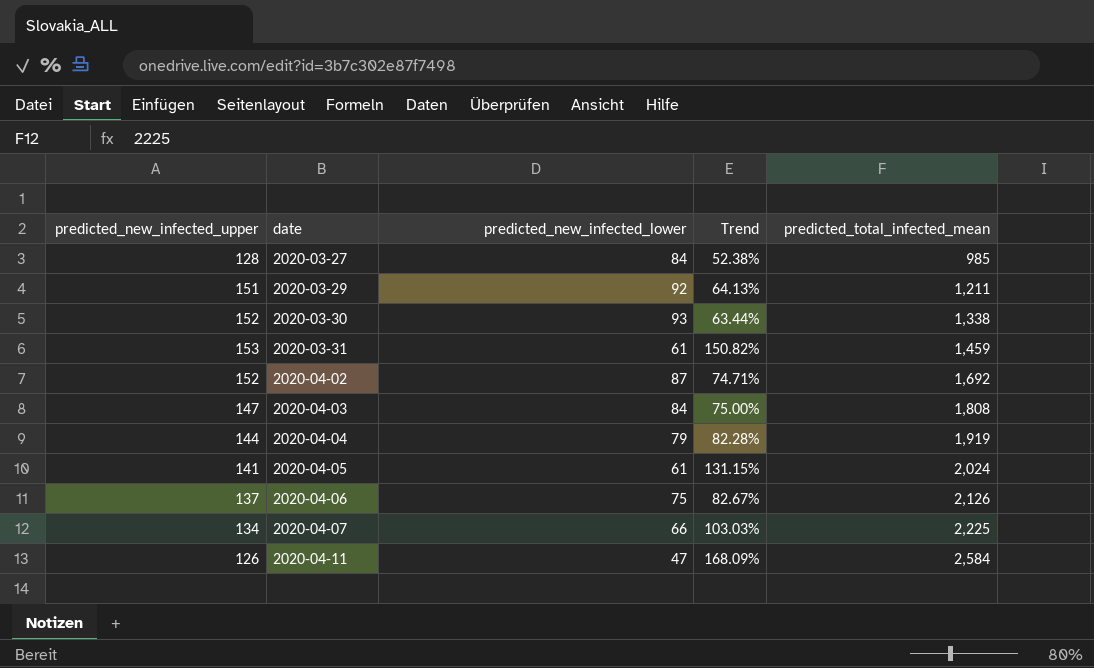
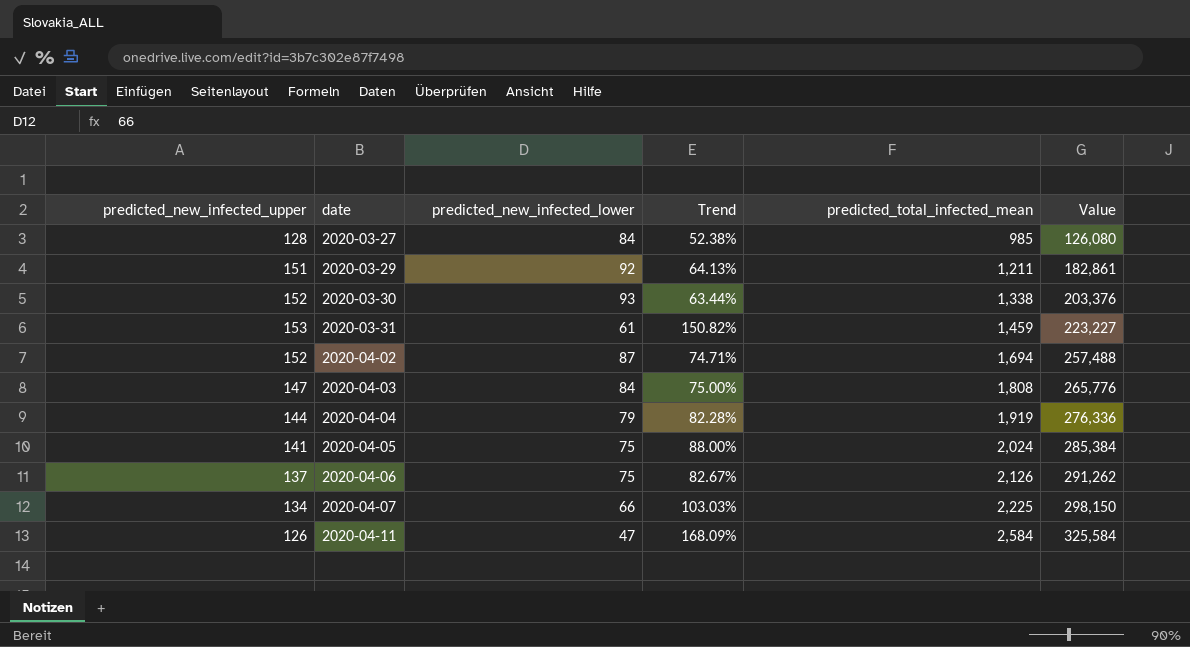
column Value | formula: none -> [predicted_new_infected_upper] * [predicted_total_infected_mean]
2020-04-02 | predicted_total_infected_mean: 1,692 -> 1,694
2020-04-05 | predicted_new_infected_lower: 61 -> 75
2020-04-05 | Trend: 131.15% -> 88.00%

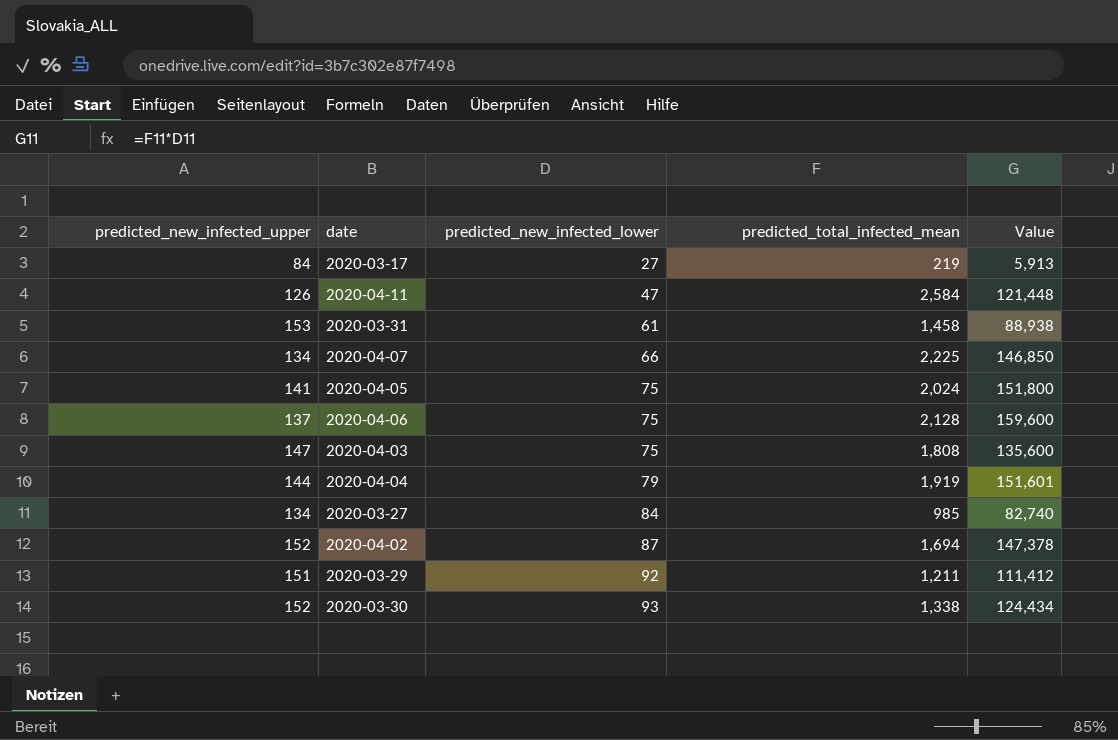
row order: date ascending -> predicted_new_infected_lower ascending
column Trend | formula: ([predicted_new_infected_upper] - [predicted_new_infected_lower]) / [predicted_new_infected_lower] -> none
column Value | formula: [predicted_new_infected_upper] * [predicted_total_infected_mean] -> [predicted_new_infected_lower] * [predicted_total_infected_mean]
row 2020-03-17: none -> 84 | 27 | 219 | 5,913
2020-03-31 | predicted_total_infected_mean: 1,459 -> 1,458
2020-04-06 | predicted_total_infected_mean: 2,126 -> 2,128
2020-04-03 | predicted_new_infected_lower: 84 -> 75
2020-03-27 | predicted_new_infected_upper: 128 -> 134

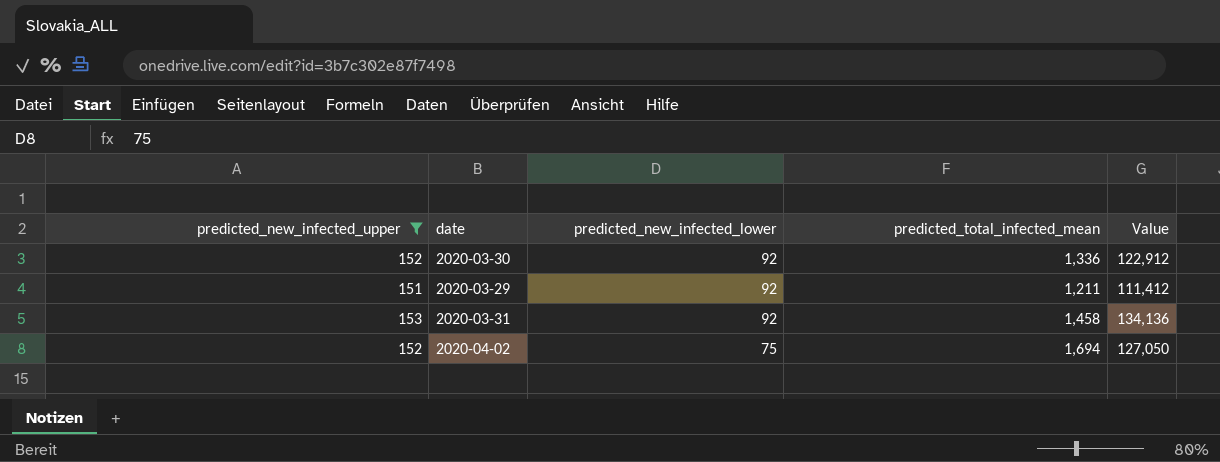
filter: none -> predicted_new_infected_upper >= 151
row order: predicted_new_infected_lower ascending -> predicted_new_infected_lower descending
2020-03-30 | predicted_new_infected_lower: 93 -> 92
2020-03-30 | predicted_total_infected_mean: 1,338 -> 1,336
2020-03-30 | Value: 124,434 -> 122,912
2020-03-31 | predicted_new_infected_lower: 61 -> 92
2020-03-31 | Value: 88,938 -> 134,136
2020-04-02 | predicted_new_infected_lower: 87 -> 75
2020-04-02 | Value: 147,378 -> 127,050

